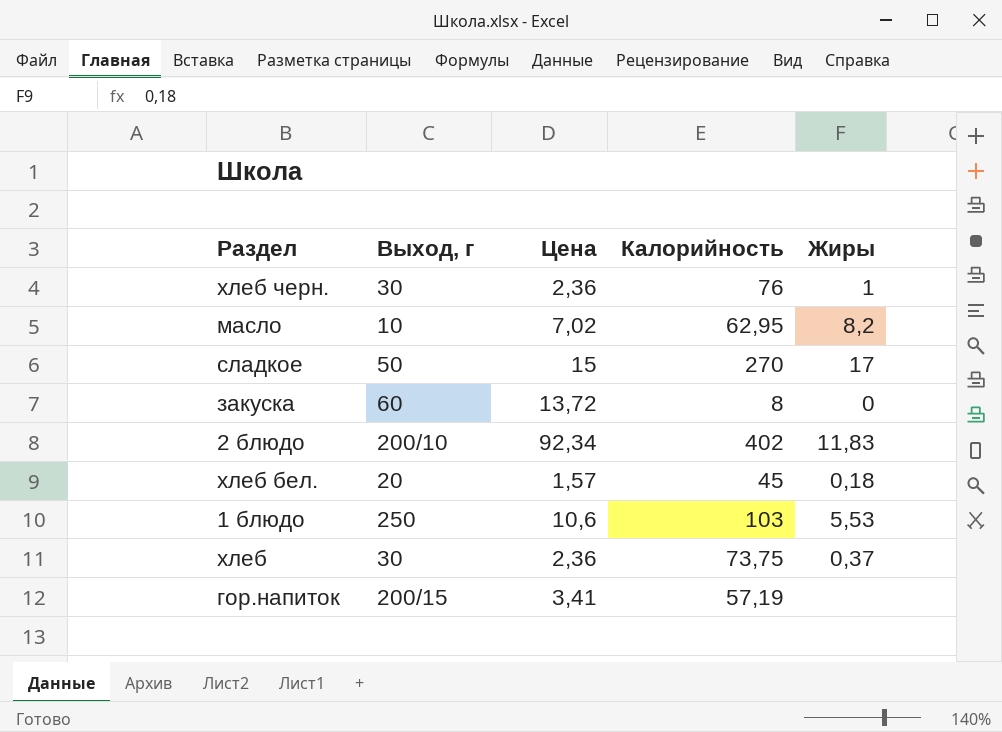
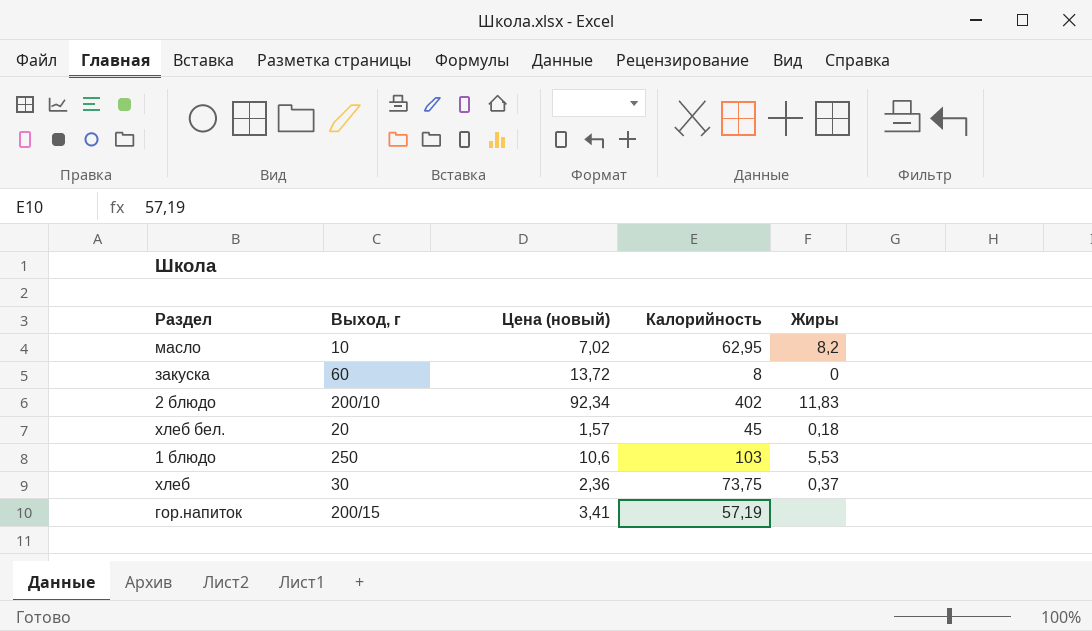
column name: Цена -> Цена (новый)
row хлеб черн.: 30 | 2,36 | 76 | 1 -> none
row сладкое: 50 | 15 | 270 | 17 -> none

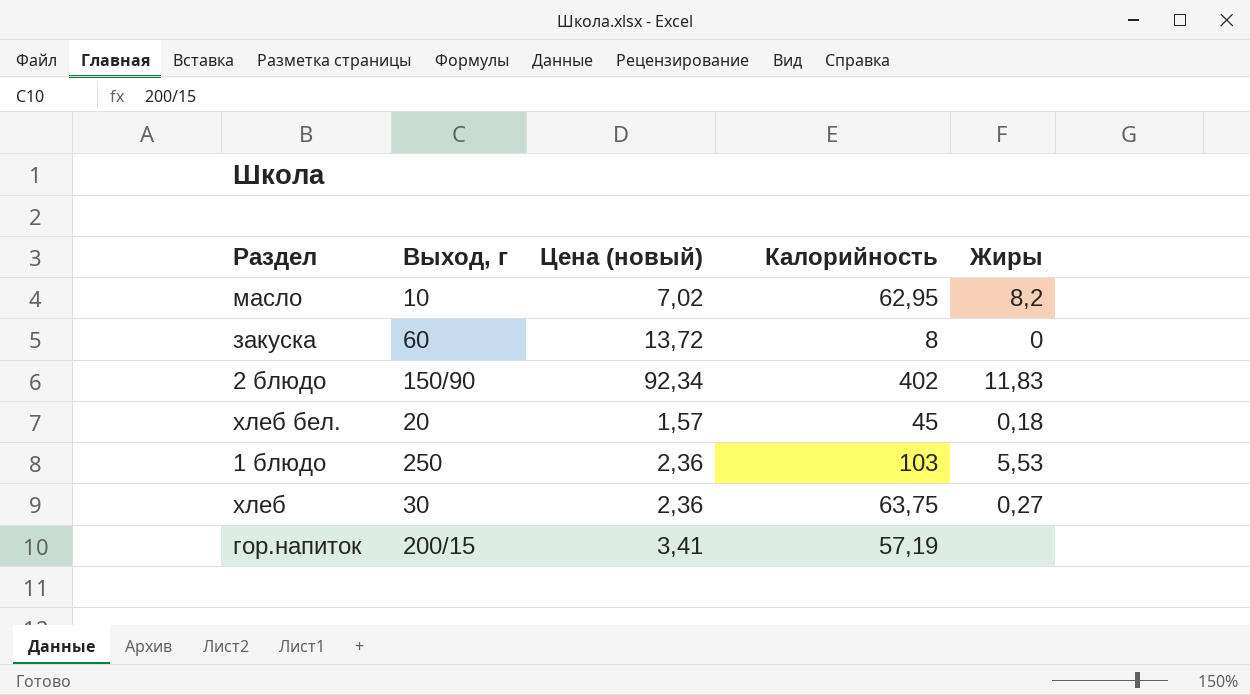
2 блюдо | Выход, г: 200/10 -> 150/90
1 блюдо | Цена (новый): 10,6 -> 2,36
хлеб | Калорийность: 73,75 -> 63,75
хлеб | Жиры: 0,37 -> 0,27

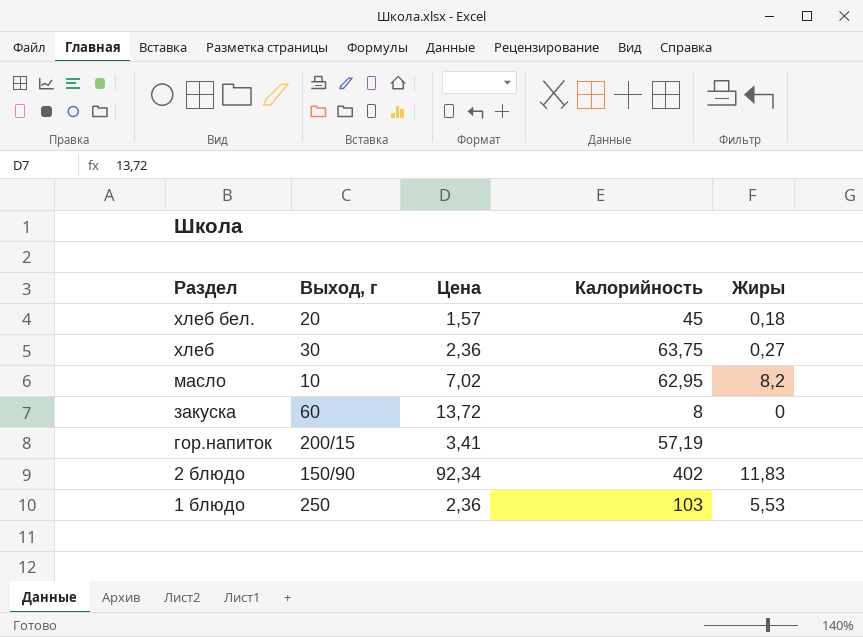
row order: none -> Раздел descending
column name: Цена (новый) -> Цена

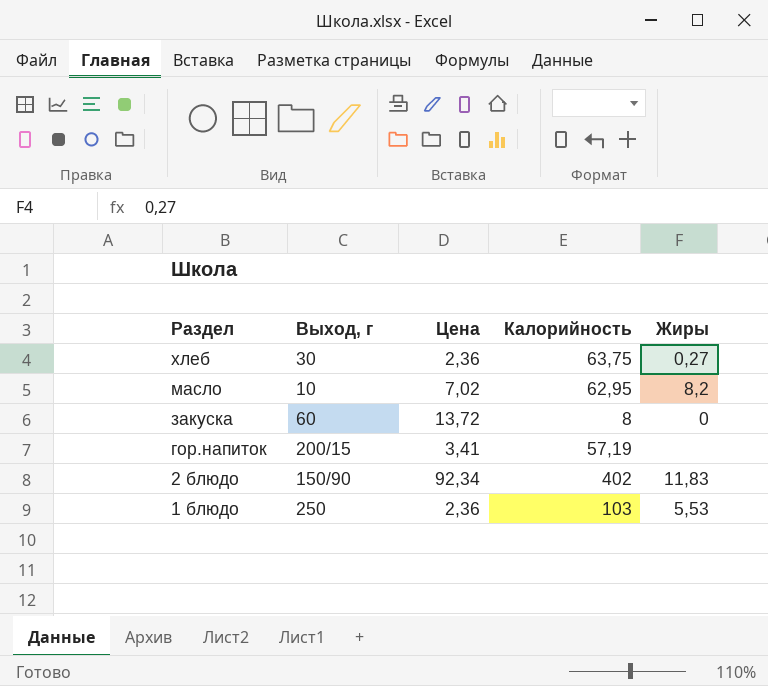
row хлеб бел.: 20 | 1,57 | 45 | 0,18 -> none

